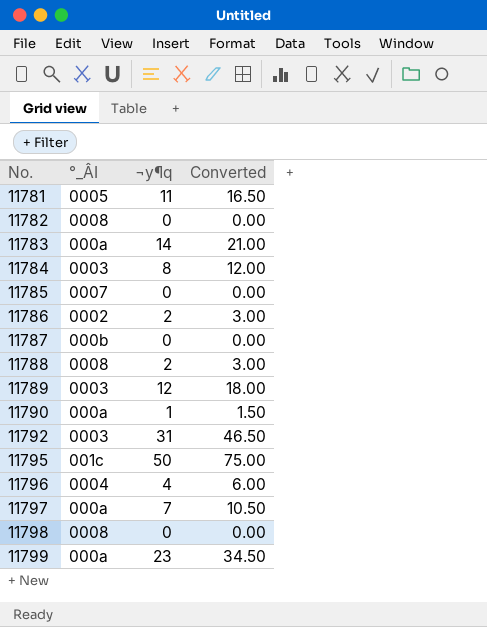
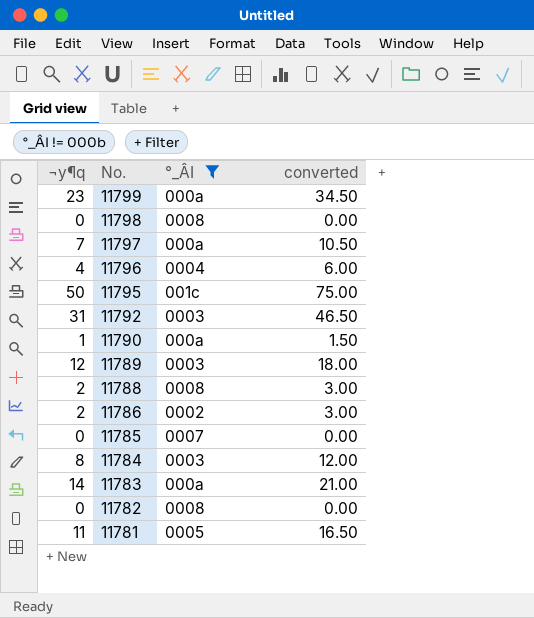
filter: none -> °_ÂI != 000b
row order: No. ascending -> No. descending
column ¬y¶q | position: 3 -> 1
column name: Converted -> converted

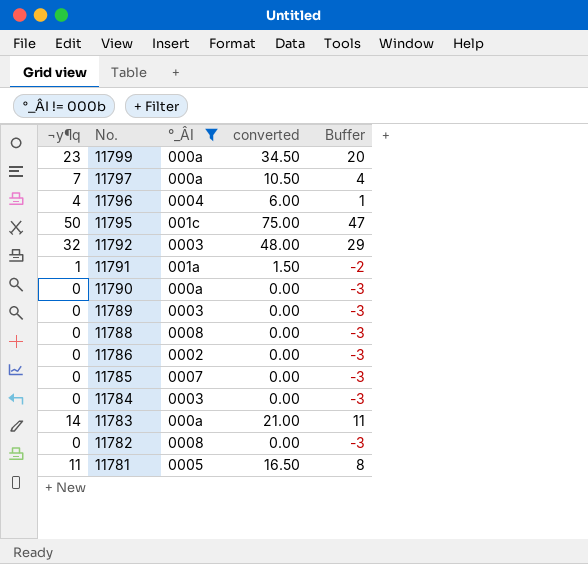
column Buffer | formula: none -> [¬y¶q] - 3
row 11798: 0 | 0008 | 0.00 -> none
11792 | ¬y¶q: 31 -> 32
11792 | converted: 46.50 -> 48.00
row 11791: none -> 1 | 001a | 1.50 | -2
11790 | ¬y¶q: 1 -> 0
11790 | converted: 1.50 -> 0.00
11789 | ¬y¶q: 12 -> 0
11789 | converted: 18.00 -> 0.00
11788 | ¬y¶q: 2 -> 0
11788 | converted: 3.00 -> 0.00
11786 | ¬y¶q: 2 -> 0
11786 | converted: 3.00 -> 0.00
11784 | ¬y¶q: 8 -> 0
11784 | converted: 12.00 -> 0.00

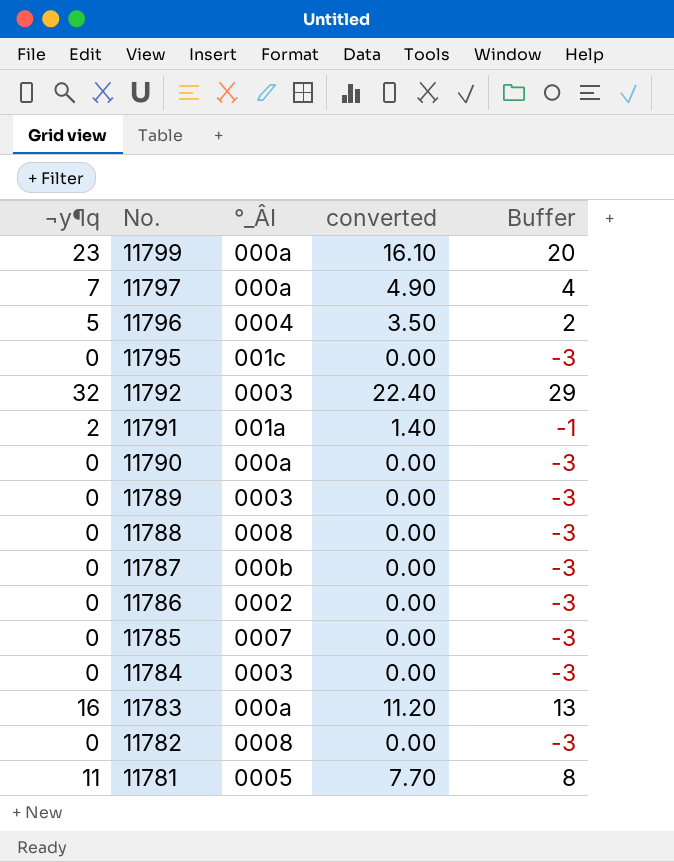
filter: °_ÂI != 000b -> none
column converted | formula: [¬y¶q] * 1.5 -> [¬y¶q] * 0.7
11796 | ¬y¶q: 4 -> 5
11796 | Buffer: 1 -> 2
11795 | ¬y¶q: 50 -> 0
11795 | Buffer: 47 -> -3
11791 | ¬y¶q: 1 -> 2
11791 | Buffer: -2 -> -1
11783 | ¬y¶q: 14 -> 16
11783 | Buffer: 11 -> 13

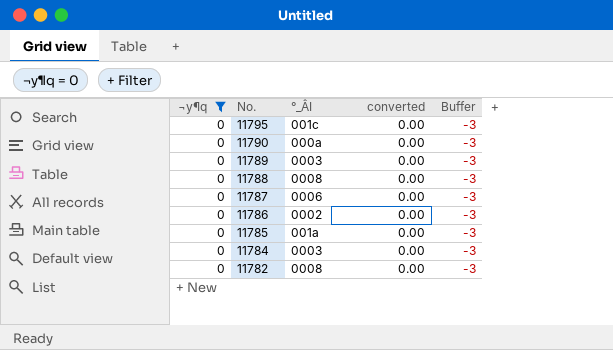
filter: none -> ¬y¶q = 0
11787 | °_ÂI: 000b -> 0006
11785 | °_ÂI: 0007 -> 001a

